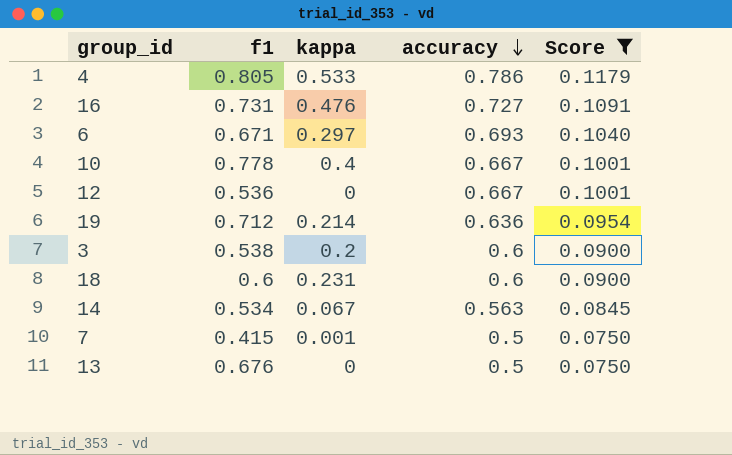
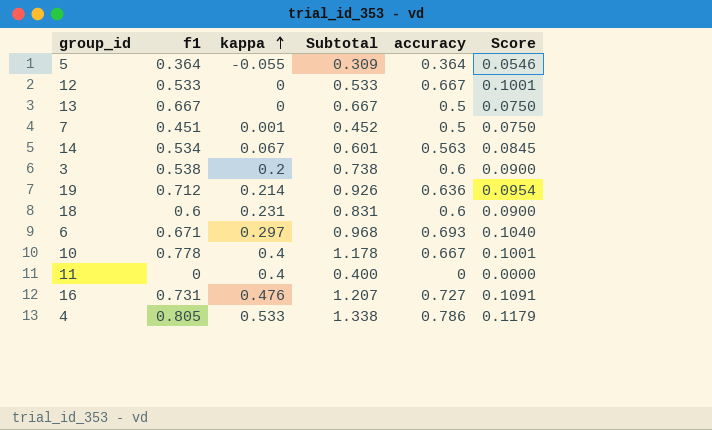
filter: Score >= 0.0750 -> none
row order: accuracy descending -> kappa ascending
column Subtotal | formula: none -> [f1] + [kappa]
12 | f1: 0.536 -> 0.533
13 | f1: 0.676 -> 0.667
7 | f1: 0.415 -> 0.451

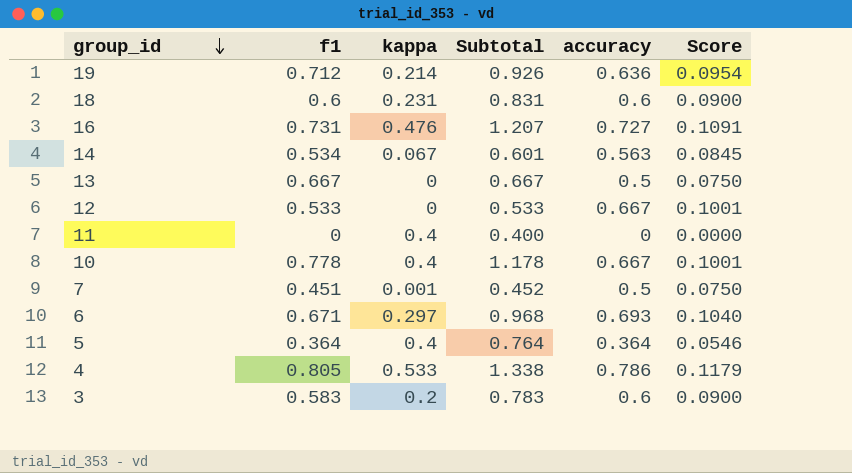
row order: kappa ascending -> group_id descending
5 | kappa: -0.055 -> 0.4
5 | Subtotal: 0.309 -> 0.764
3 | f1: 0.538 -> 0.583
3 | Subtotal: 0.738 -> 0.783

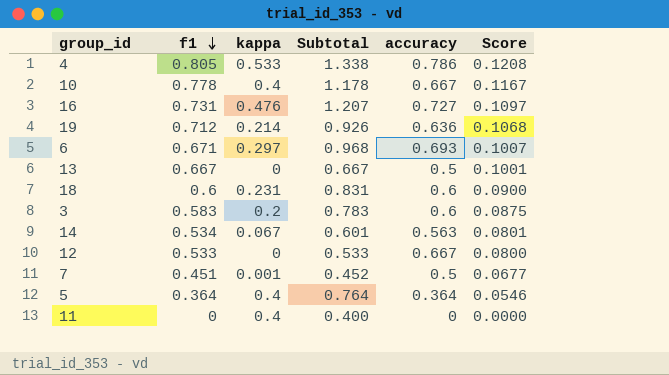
row order: group_id descending -> f1 descending
column Score | formula: [accuracy] * 0.15 -> [f1] * 0.15

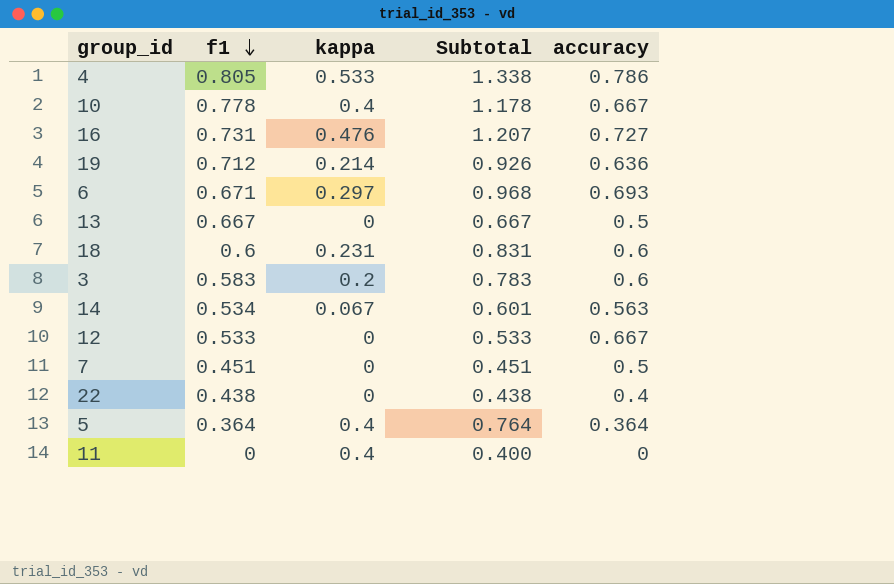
column Score | formula: [f1] * 0.15 -> none
7 | kappa: 0.001 -> 0
7 | Subtotal: 0.452 -> 0.451
row 22: none -> 0.438 | 0 | 0.438 | 0.4

